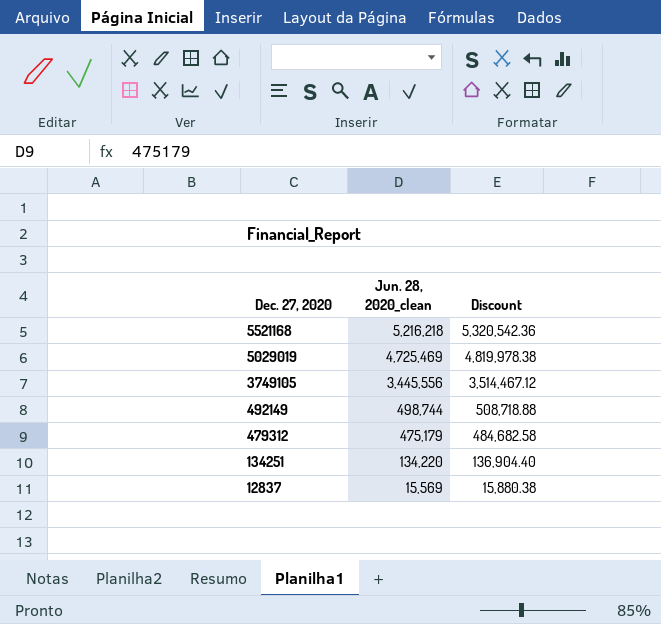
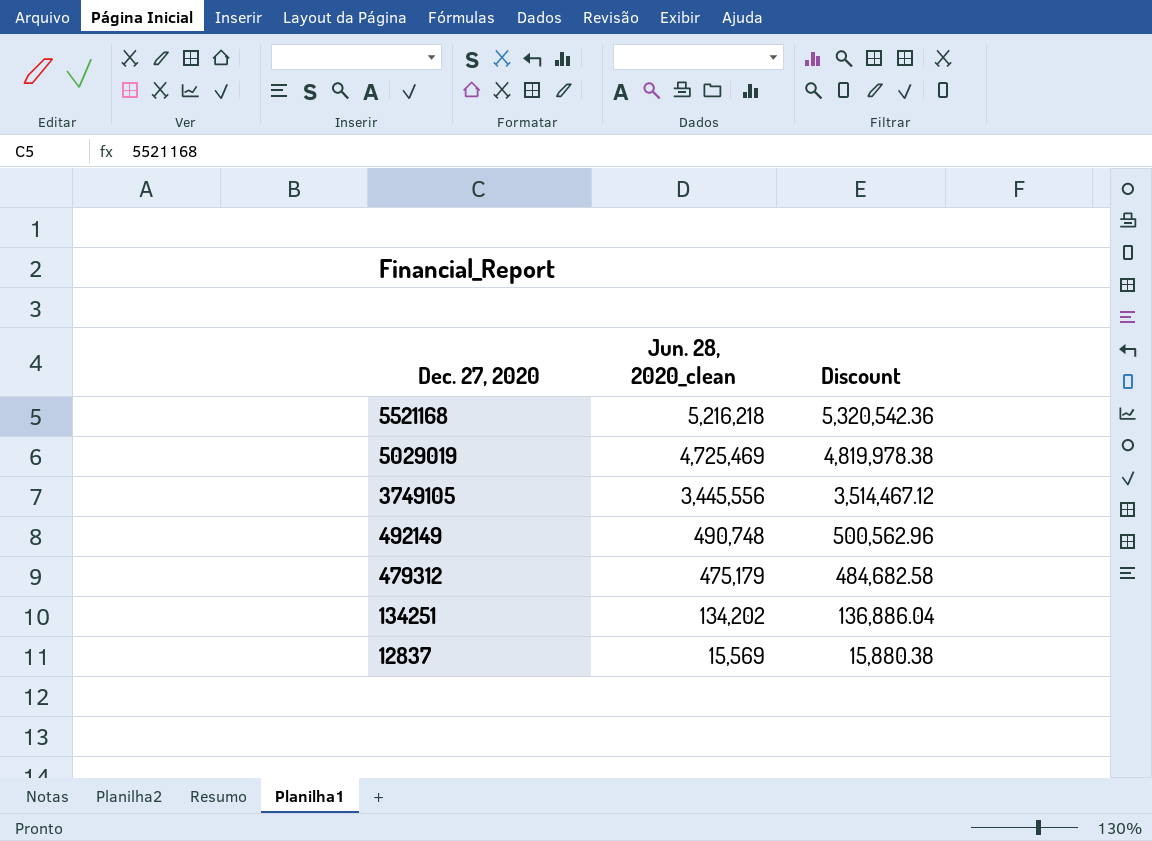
492149 | Jun. 28, 2020_clean: 498,744 -> 490,748
492149 | Discount: 508,718.88 -> 500,562.96
134251 | Jun. 28, 2020_clean: 134,220 -> 134,202
134251 | Discount: 136,904.40 -> 136,886.04

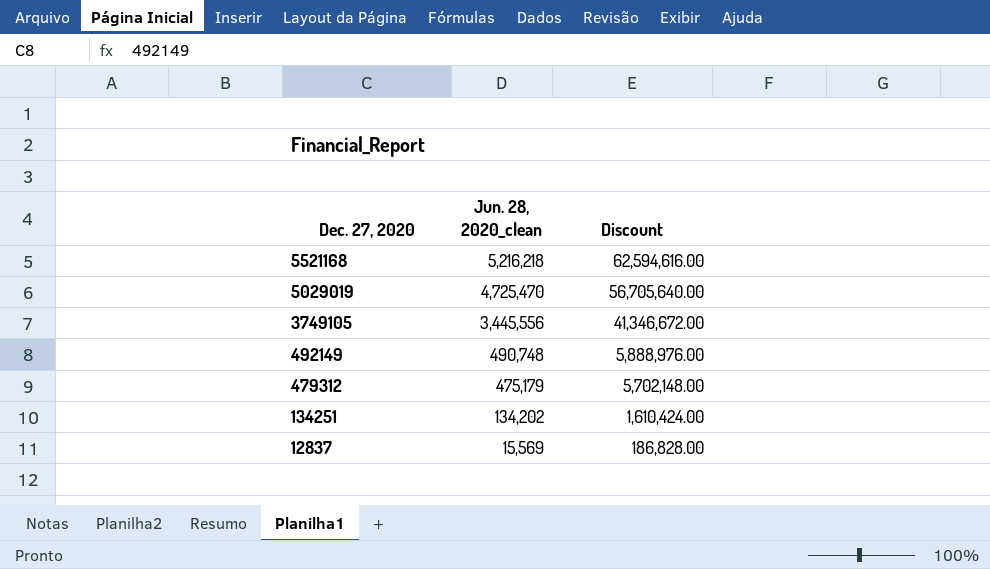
column Discount | formula: [Jun. 28, 2020_clean] * 1.02 -> [Jun. 28, 2020_clean] * 12
5029019 | Jun. 28, 2020_clean: 4,725,469 -> 4,725,470

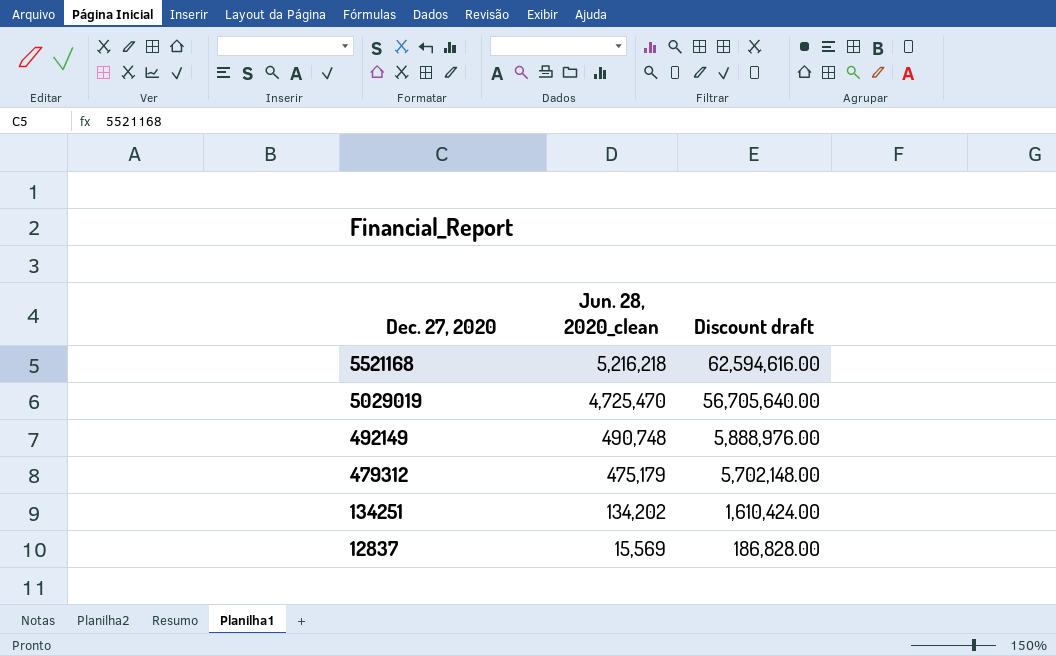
column name: Discount -> Discount draft
row 3749105: 3,445,556 | 41,346,672.00 -> none

